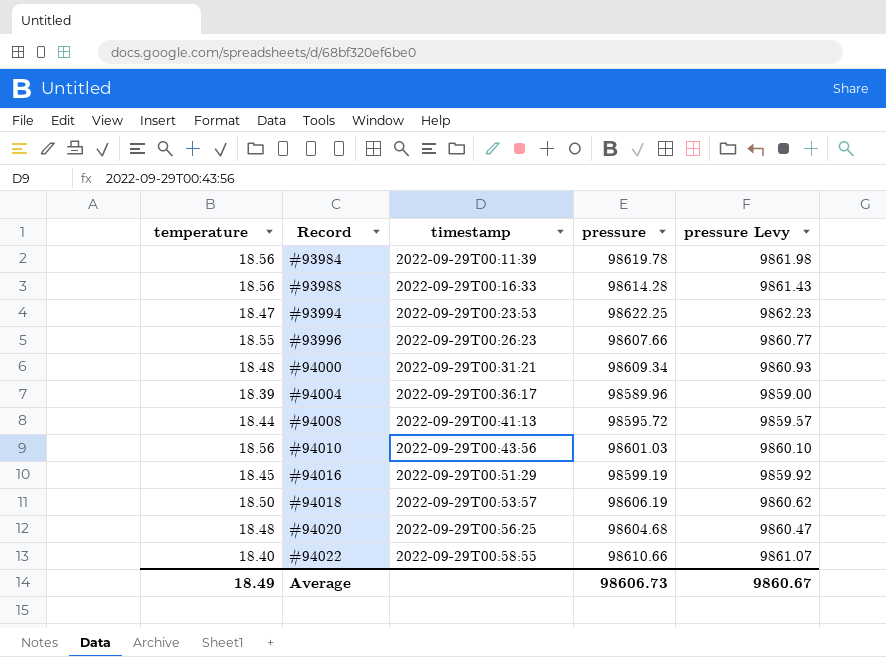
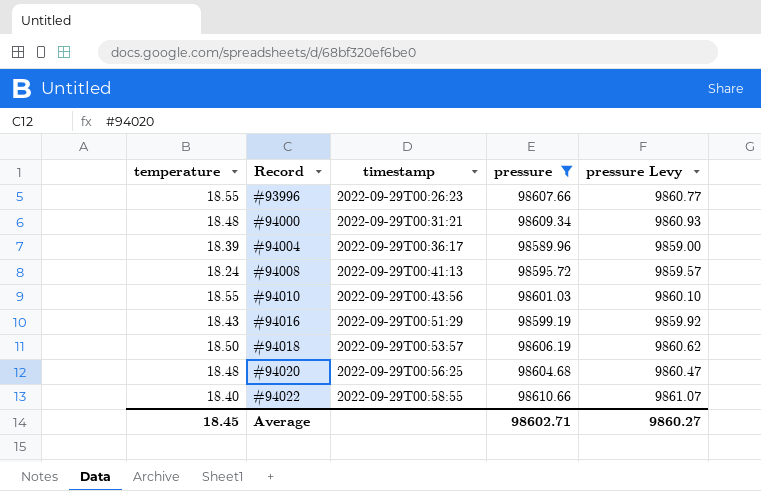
filter: none -> pressure <= 98610.66
#94008 | temperature: 18.44 -> 18.24
#94010 | temperature: 18.56 -> 18.55
#94016 | temperature: 18.45 -> 18.43
Average | temperature: 18.49 -> 18.45
Average | pressure: 98606.73 -> 98602.71
Average | pressure Levy: 9860.67 -> 9860.27

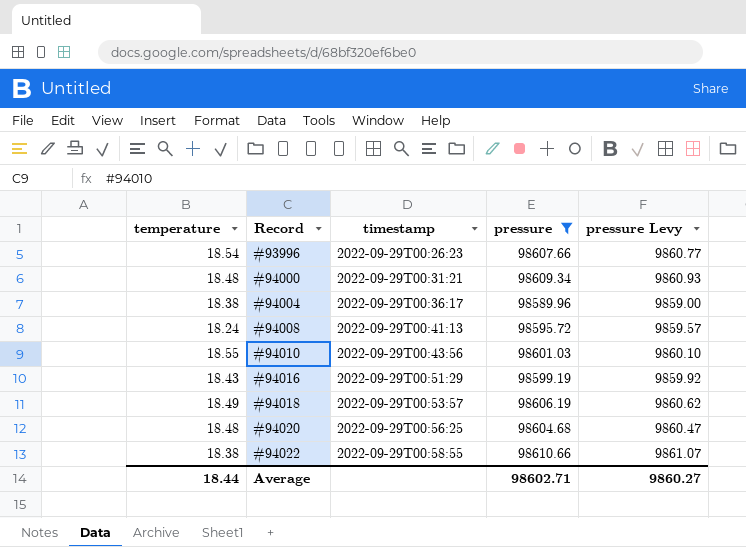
#93996 | temperature: 18.55 -> 18.54
#94004 | temperature: 18.39 -> 18.38
#94018 | temperature: 18.50 -> 18.49
#94022 | temperature: 18.40 -> 18.38
Average | temperature: 18.45 -> 18.44

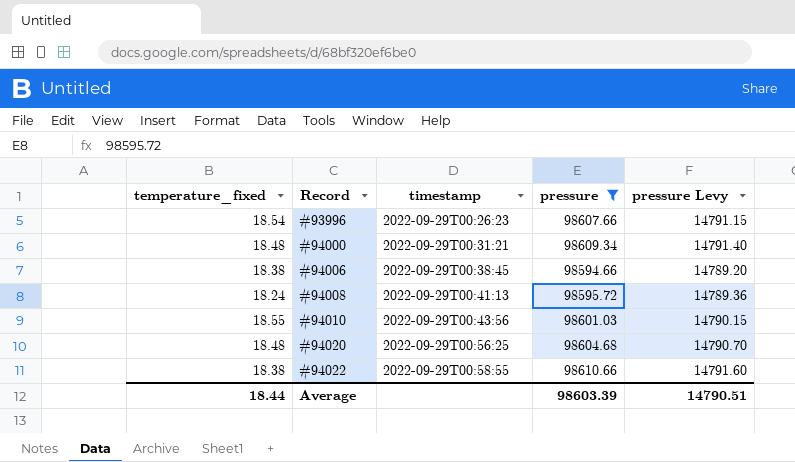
column name: temperature -> temperature_fixed
column pressure Levy | formula: [pressure] * 0.1 -> [pressure] * 0.15
row #94004: 18.38 | 2022-09-29T00:36:17 | 98589.96 | 9859.00 -> none
row #94016: 18.43 | 2022-09-29T00:51:29 | 98599.19 | 9859.92 -> none
row #94018: 18.49 | 2022-09-29T00:53:57 | 98606.19 | 9860.62 -> none
row #94006: none -> 18.38 | 2022-09-29T00:38:45 | 98594.66 | 14789.20
Average | pressure: 98602.71 -> 98603.39
Average | pressure Levy: 9860.27 -> 14790.51

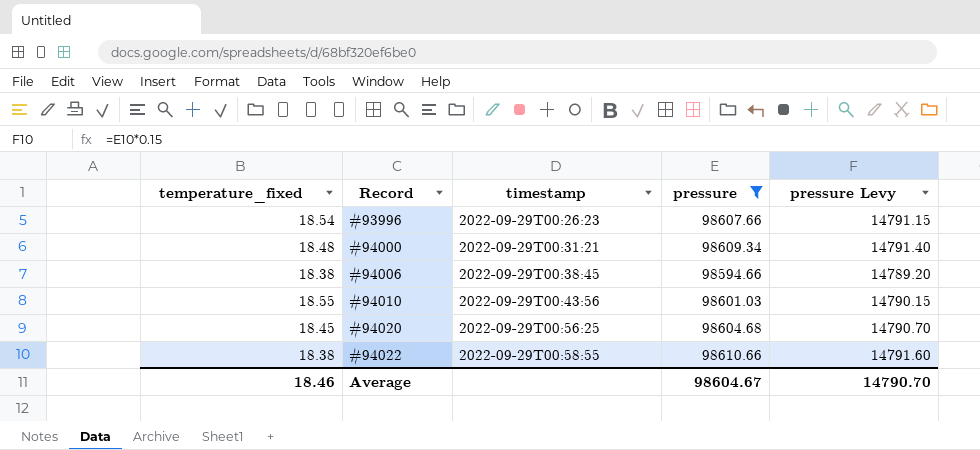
row #94008: 18.24 | 2022-09-29T00:41:13 | 98595.72 | 14789.36 -> none
#94020 | temperature_fixed: 18.48 -> 18.45
Average | temperature_fixed: 18.44 -> 18.46
Average | pressure: 98603.39 -> 98604.67
Average | pressure Levy: 14790.51 -> 14790.70

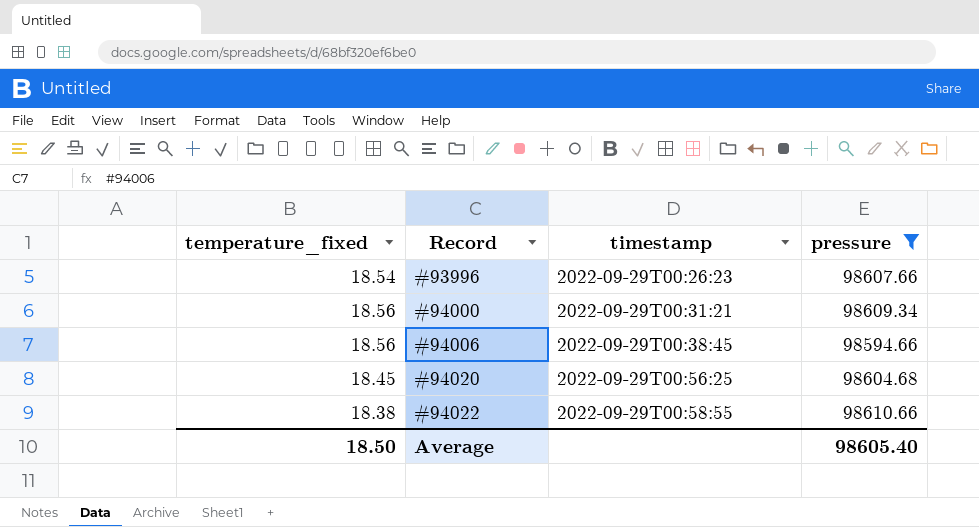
column pressure Levy | formula: [pressure] * 0.15 -> none
row #94010: 18.55 | 2022-09-29T00:43:56 | 98601.03 | 14790.15 -> none
#94000 | temperature_fixed: 18.48 -> 18.56
#94006 | temperature_fixed: 18.38 -> 18.56
Average | temperature_fixed: 18.46 -> 18.50
Average | pressure: 98604.67 -> 98605.40

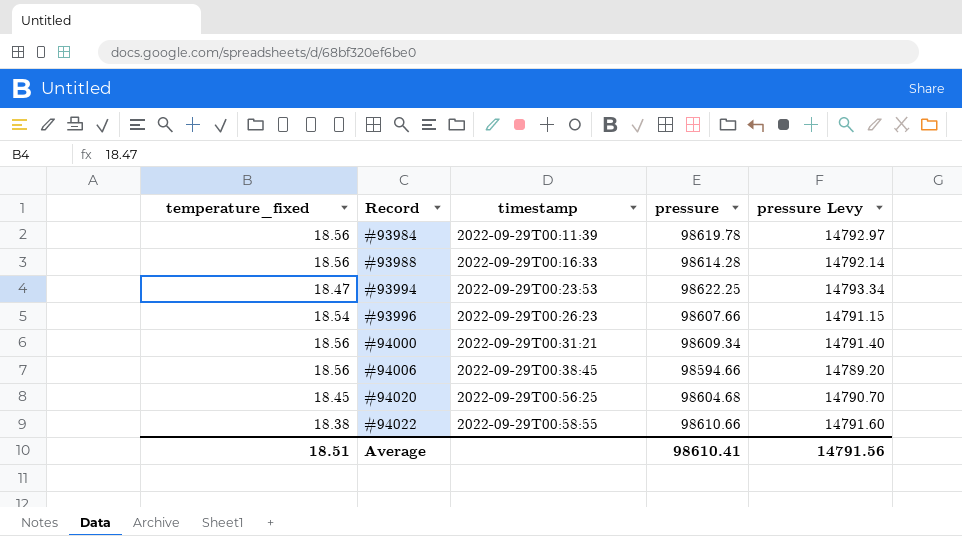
filter: pressure <= 98610.66 -> none
column pressure Levy | formula: none -> [pressure] * 0.15
Average | temperature_fixed: 18.50 -> 18.51
Average | pressure: 98605.40 -> 98610.41

